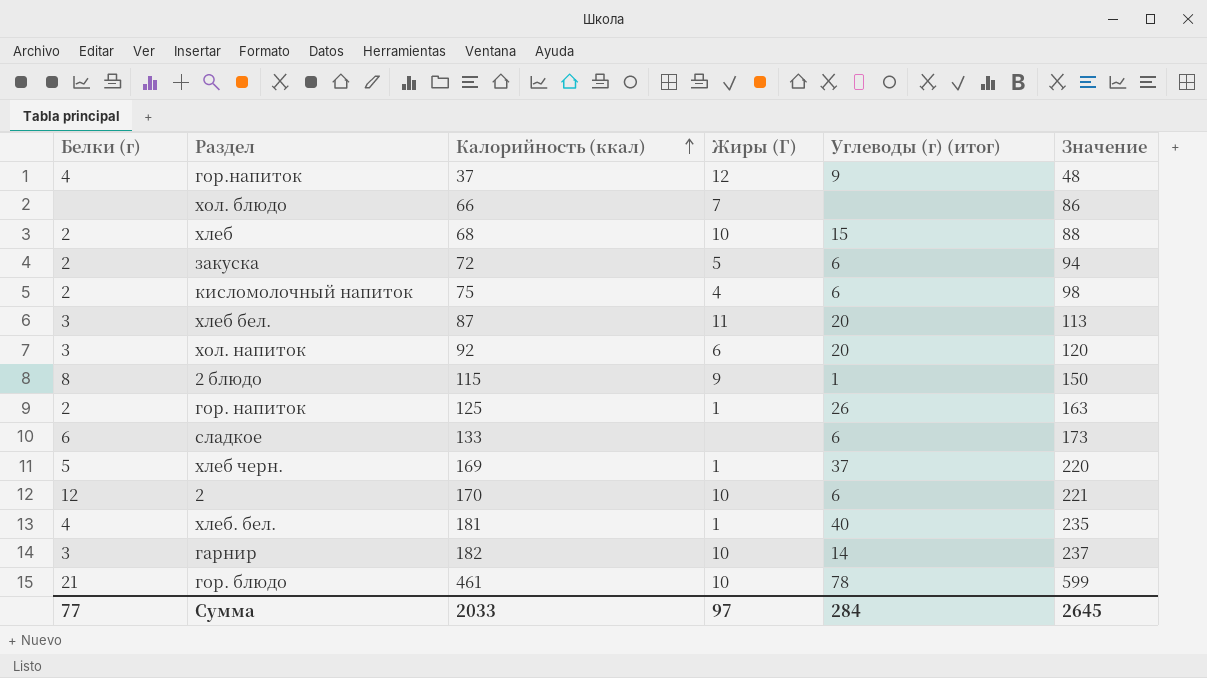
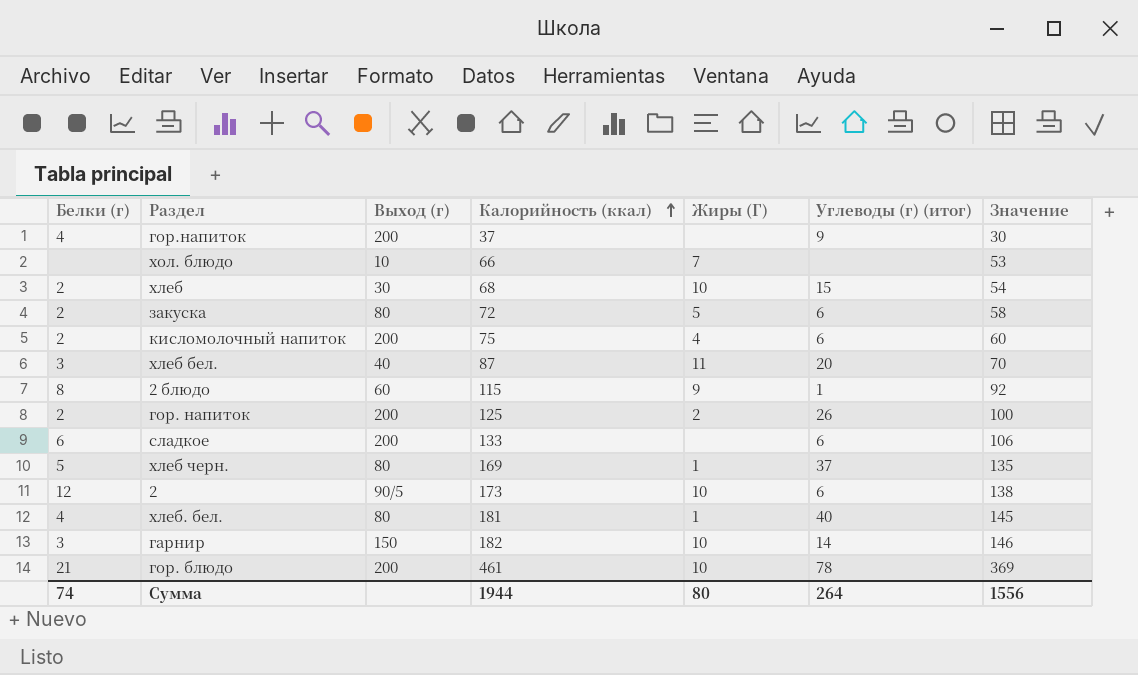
column Выход (г) | position: none -> 3
column Значение | formula: [Калорийность (ккал)] * 1,3 -> [Калорийность (ккал)] * 0,8
row хол. напиток: 3 | 92 | 6 | 20 | 120 -> none
гор.напиток | Жиры (Г): 12 -> none
гор. напиток | Жиры (Г): 1 -> 2
2 | Калорийность (ккал): 170 -> 173
Сумма | Белки (г): 77 -> 74
Сумма | Калорийность (ккал): 2033 -> 1944
Сумма | Жиры (Г): 97 -> 80
Сумма | Углеводы (г) (итог): 284 -> 264
Сумма | Значение: 2645 -> 1556

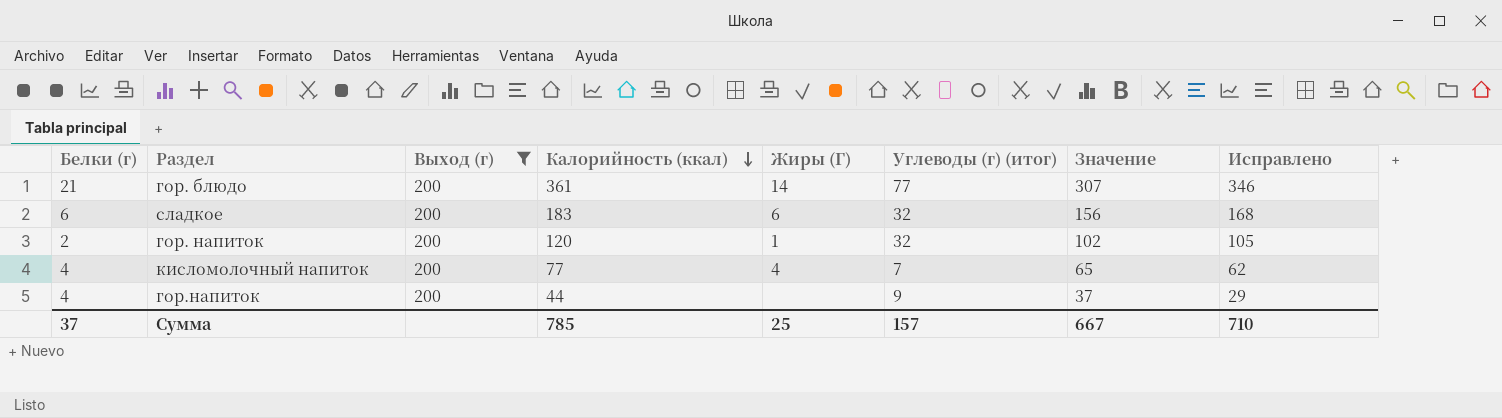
filter: none -> Выход (г) = 200
row order: Калорийность (ккал) ascending -> Калорийность (ккал) descending
column Значение | formula: [Калорийность (ккал)] * 0,8 -> [Калорийность (ккал)] * 0,85
column Исправлено | formula: none -> [Калорийность (ккал)] - 15
гор. блюдо | Калорийность (ккал): 461 -> 361
гор. блюдо | Жиры (Г): 10 -> 14
гор. блюдо | Углеводы (г) (итог): 78 -> 77
сладкое | Калорийность (ккал): 133 -> 183
сладкое | Жиры (Г): none -> 6
сладкое | Углеводы (г) (итог): 6 -> 32
гор. напиток | Калорийность (ккал): 125 -> 120
гор. напиток | Жиры (Г): 2 -> 1
гор. напиток | Углеводы (г) (итог): 26 -> 32
кисломолочный напиток | Белки (г): 2 -> 4
кисломолочный напиток | Калорийность (ккал): 75 -> 77
кисломолочный напиток | Углеводы (г) (итог): 6 -> 7
гор.напиток | Калорийность (ккал): 37 -> 44
Сумма | Белки (г): 74 -> 37
Сумма | Калорийность (ккал): 1944 -> 785
Сумма | Жиры (Г): 80 -> 25
Сумма | Углеводы (г) (итог): 264 -> 157
Сумма | Значение: 1556 -> 667

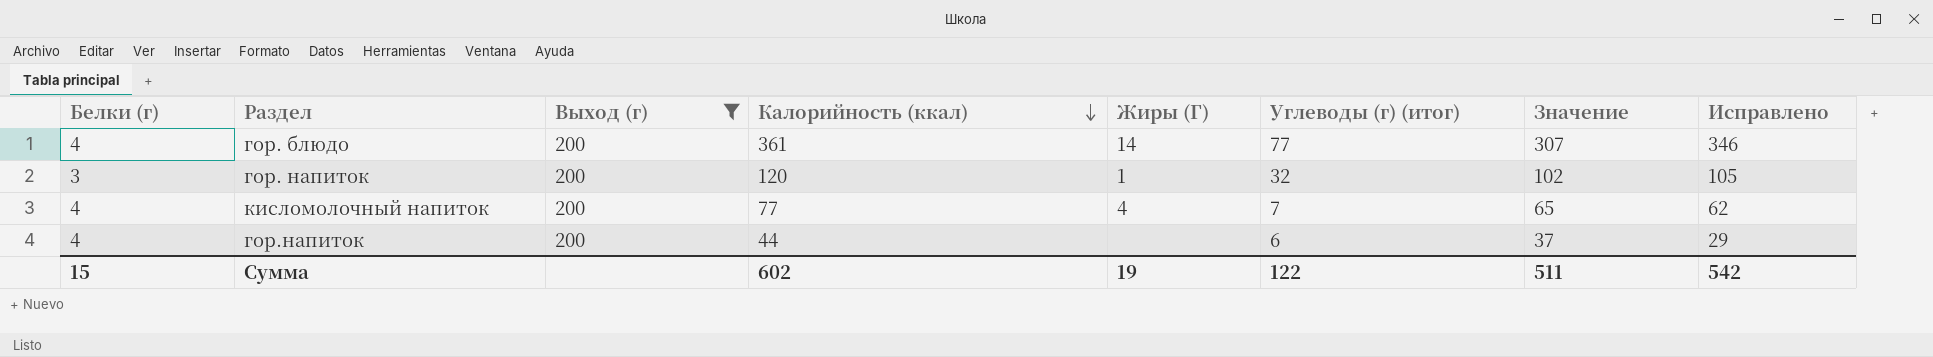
row сладкое: 6 | 200 | 183 | 6 | 32 | 156 | 168 -> none
гор. блюдо | Белки (г): 21 -> 4
гор. напиток | Белки (г): 2 -> 3
гор.напиток | Углеводы (г) (итог): 9 -> 6
Сумма | Белки (г): 37 -> 15
Сумма | Калорийность (ккал): 785 -> 602
Сумма | Жиры (Г): 25 -> 19
Сумма | Углеводы (г) (итог): 157 -> 122
Сумма | Значение: 667 -> 511
Сумма | Исправлено: 710 -> 542

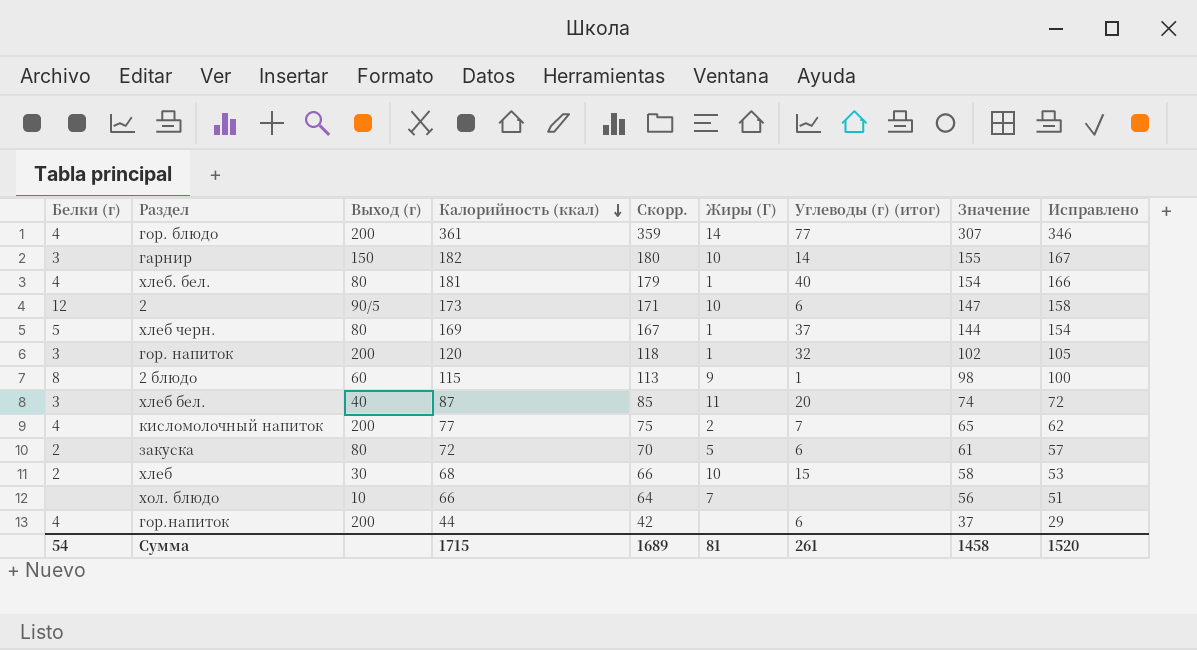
filter: Выход (г) = 200 -> none
column Скорр. | formula: none -> [Калорийность (ккал)] - 2
кисломолочный напиток | Жиры (Г): 4 -> 2
Сумма | Белки (г): 15 -> 54
Сумма | Калорийность (ккал): 602 -> 1715
Сумма | Жиры (Г): 19 -> 81
Сумма | Углеводы (г) (итог): 122 -> 261
Сумма | Значение: 511 -> 1458
Сумма | Исправлено: 542 -> 1520

